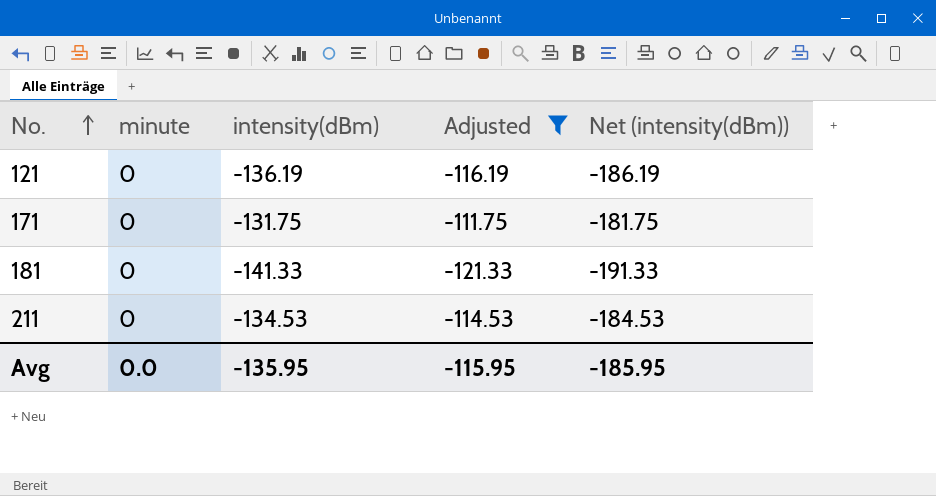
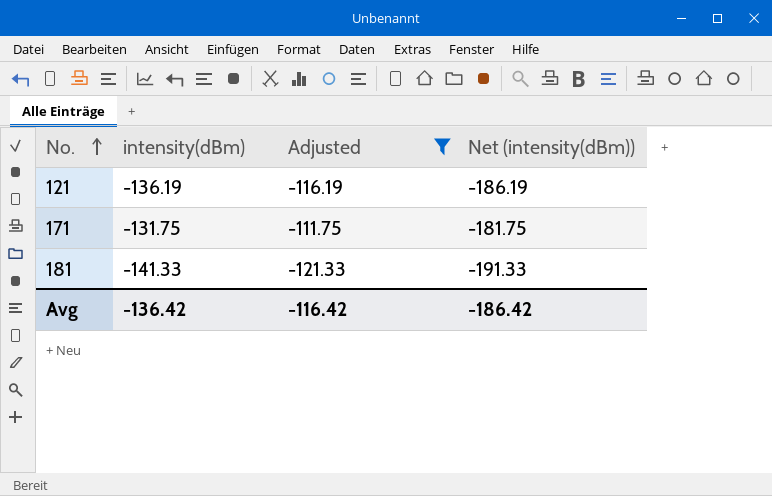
column minute | position: 2 -> none
row 211: 0 | -134.53 | -114.53 | -184.53 -> none
Avg | intensity(dBm): -135.95 -> -136.42
Avg | Adjusted: -115.95 -> -116.42
Avg | Net (intensity(dBm)): -185.95 -> -186.42

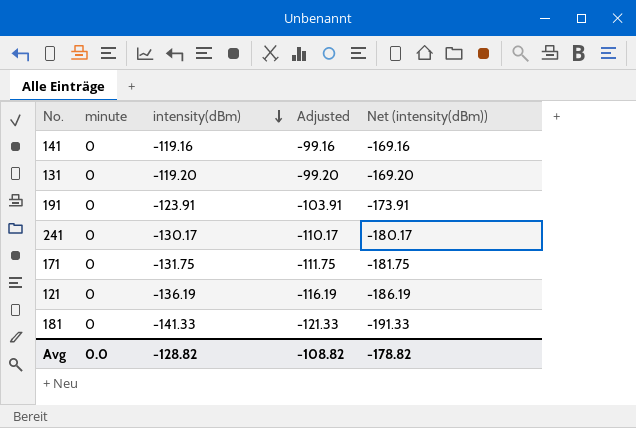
filter: Adjusted <= -111.75 -> none
row order: No. ascending -> intensity(dBm) descending
column minute | position: none -> 2
Avg | intensity(dBm): -136.42 -> -128.82
Avg | Adjusted: -116.42 -> -108.82
Avg | Net (intensity(dBm)): -186.42 -> -178.82

